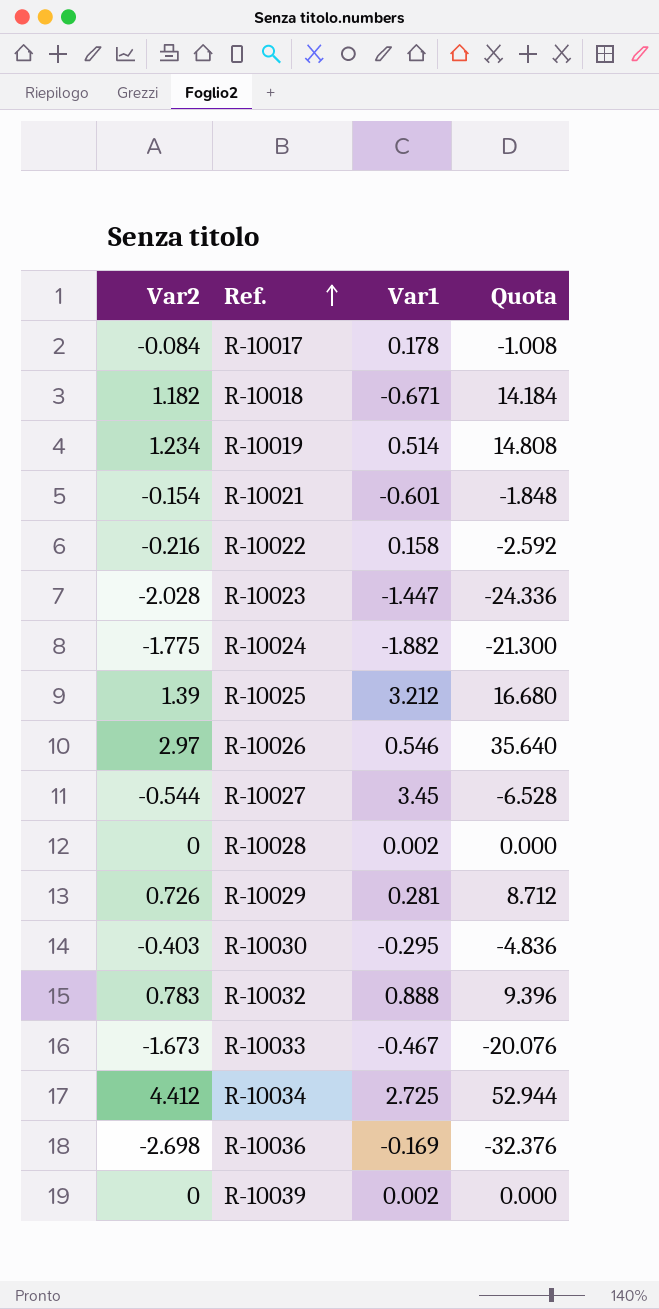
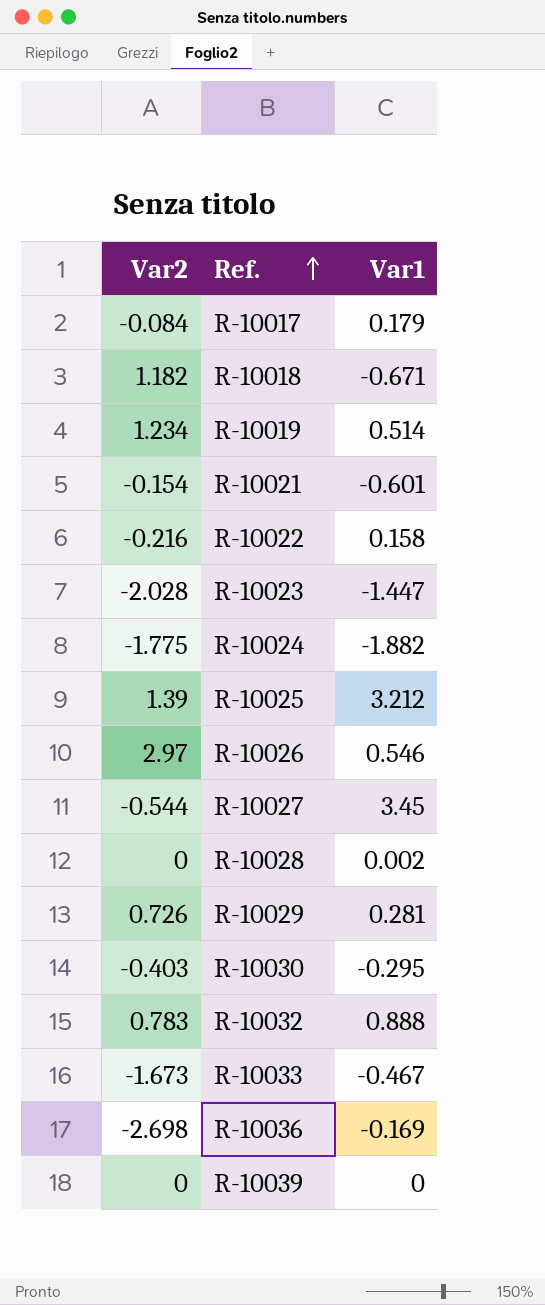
column Quota | formula: [Var2] * 12 -> none
row R-10034: 4.412 | 2.725 | 52.944 -> none
R-10017 | Var1: 0.178 -> 0.179
R-10039 | Var1: 0.002 -> 0

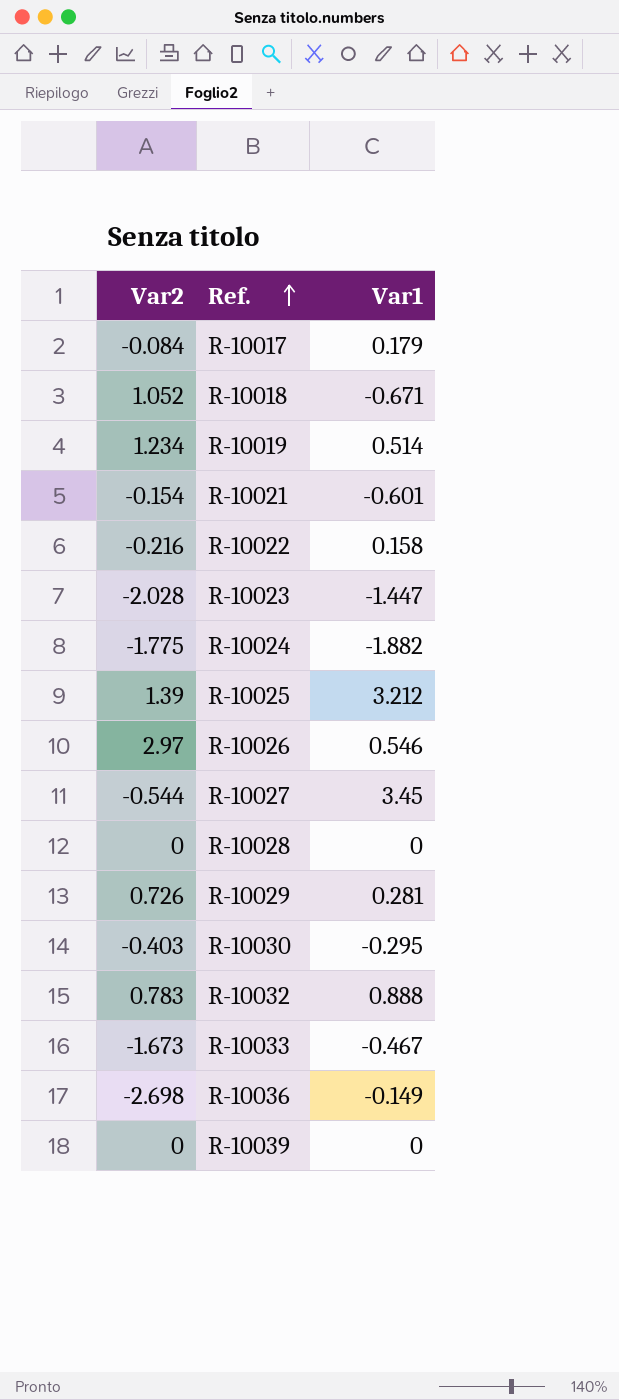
R-10018 | Var2: 1.182 -> 1.052
R-10028 | Var1: 0.002 -> 0
R-10036 | Var1: -0.169 -> -0.149

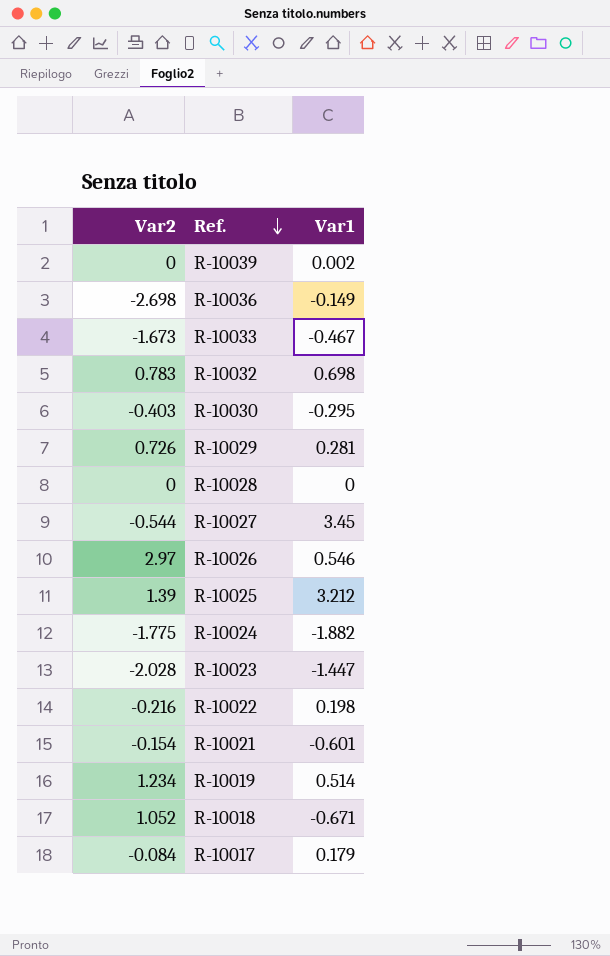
row order: Ref. ascending -> Ref. descending
R-10039 | Var1: 0 -> 0.002
R-10032 | Var1: 0.888 -> 0.698
R-10022 | Var1: 0.158 -> 0.198

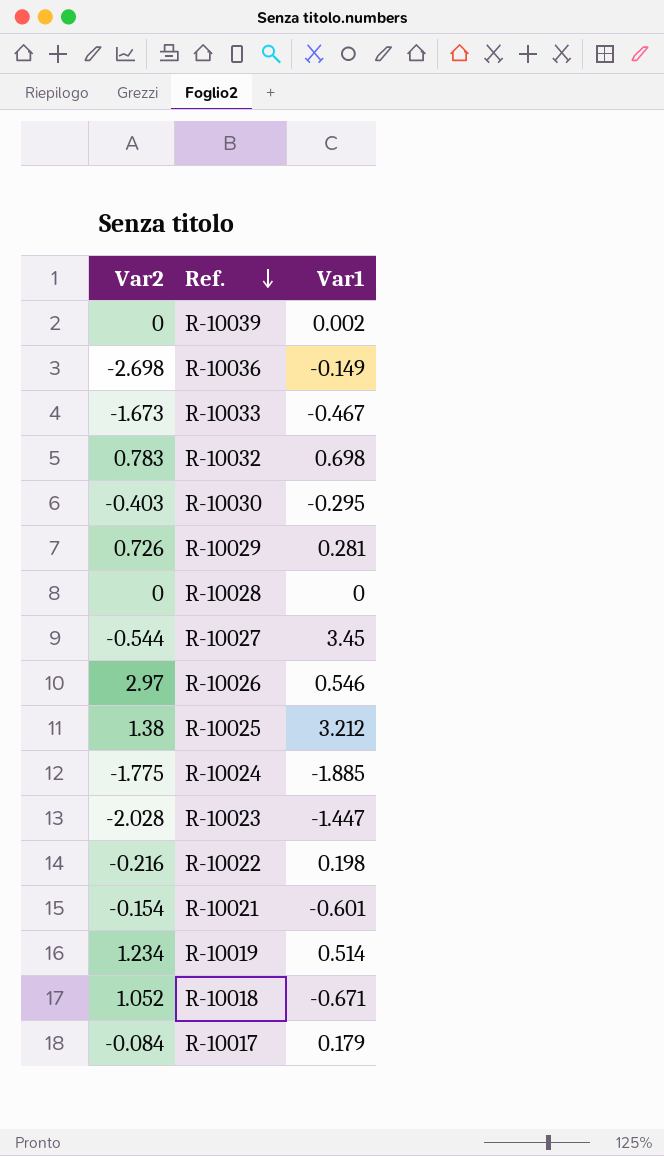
R-10025 | Var2: 1.39 -> 1.38
R-10024 | Var1: -1.882 -> -1.885

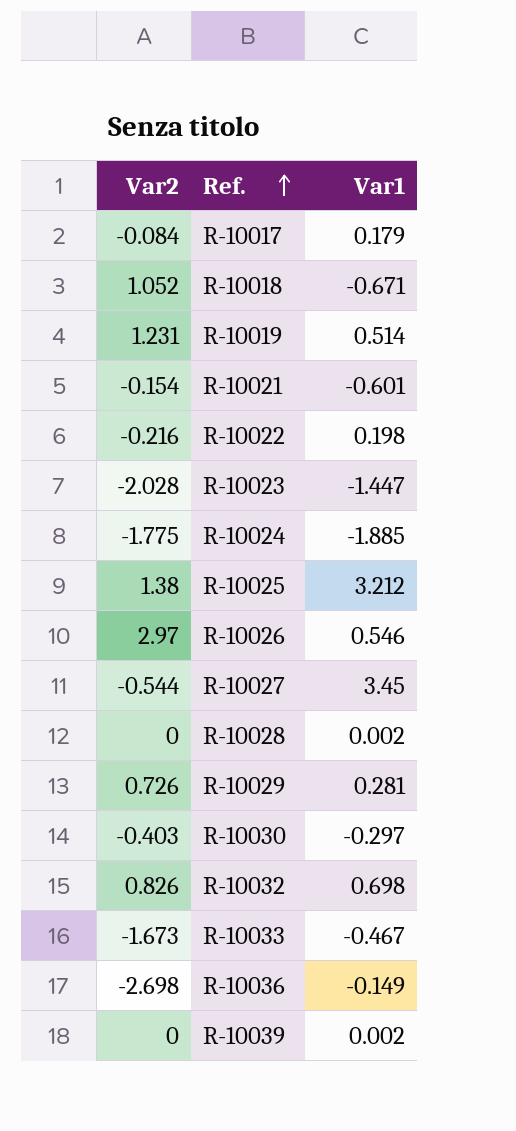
row order: Ref. descending -> Ref. ascending
R-10019 | Var2: 1.234 -> 1.231
R-10028 | Var1: 0 -> 0.002
R-10030 | Var1: -0.295 -> -0.297
R-10032 | Var2: 0.783 -> 0.826

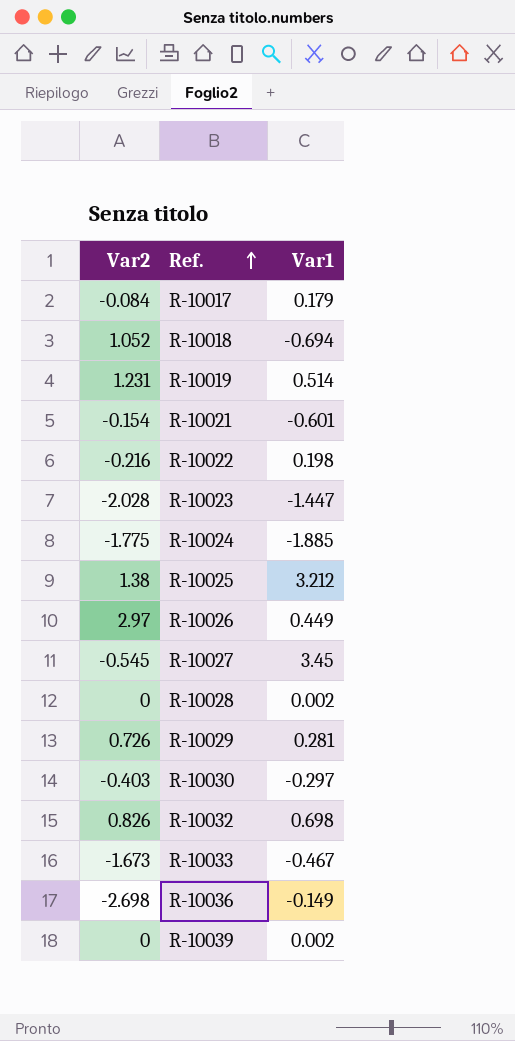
R-10018 | Var1: -0.671 -> -0.694
R-10026 | Var1: 0.546 -> 0.449
R-10027 | Var2: -0.544 -> -0.545

